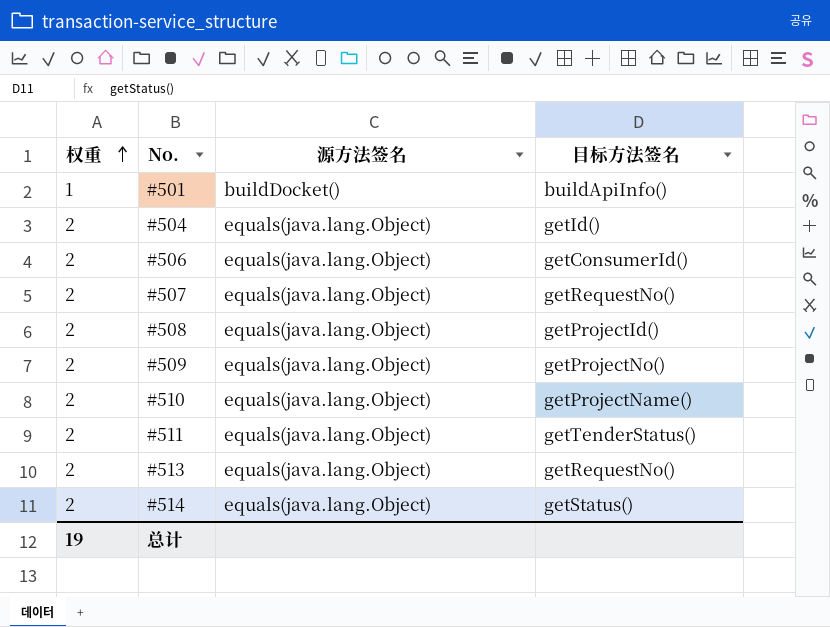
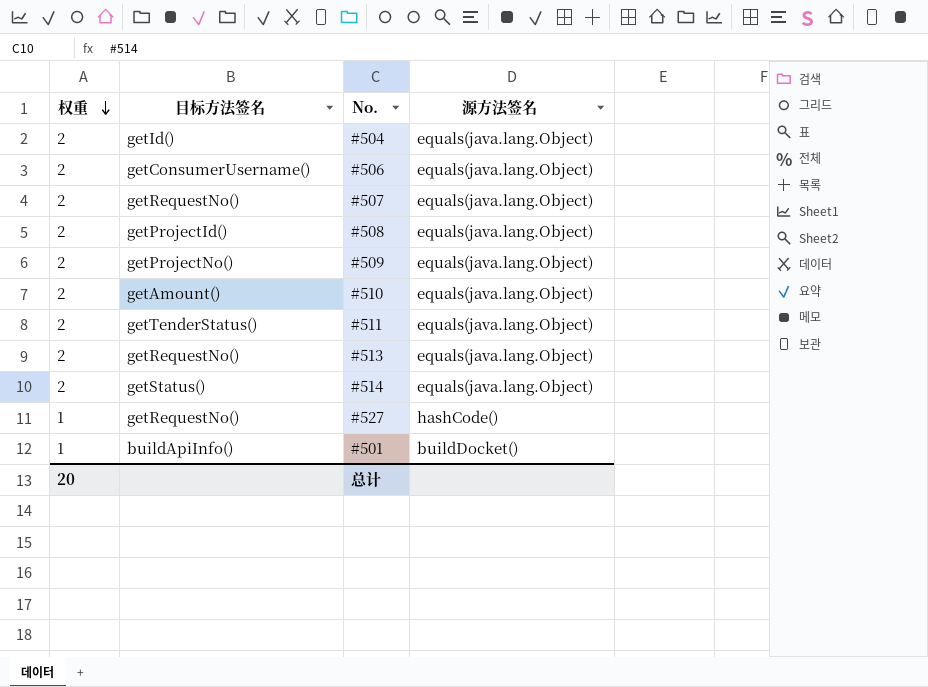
row order: 权重 ascending -> 权重 descending
column 目标方法签名 | position: 4 -> 2
#506 | 目标方法签名: getConsumerId() -> getConsumerUsername()
#510 | 目标方法签名: getProjectName() -> getAmount()
row #527: none -> 1 | getRequestNo() | hashCode()
总计 | 权重: 19 -> 20

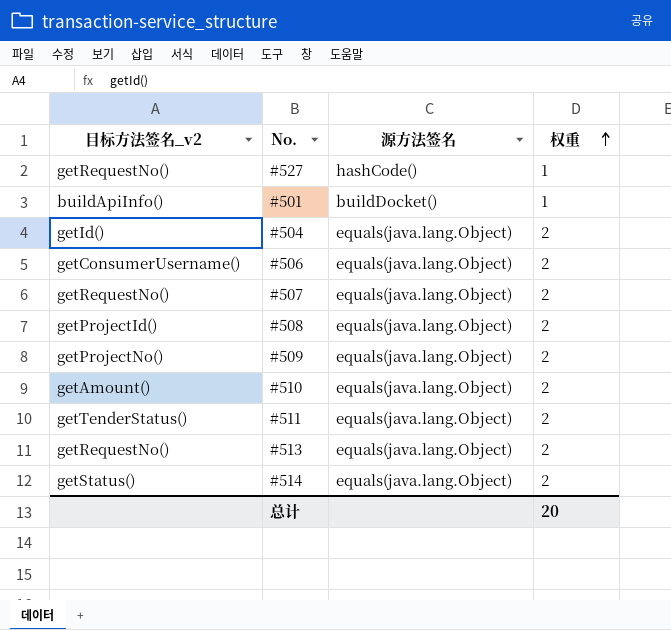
row order: 权重 descending -> 权重 ascending
column name: 目标方法签名 -> 目标方法签名_v2
column 权重 | position: 1 -> 4

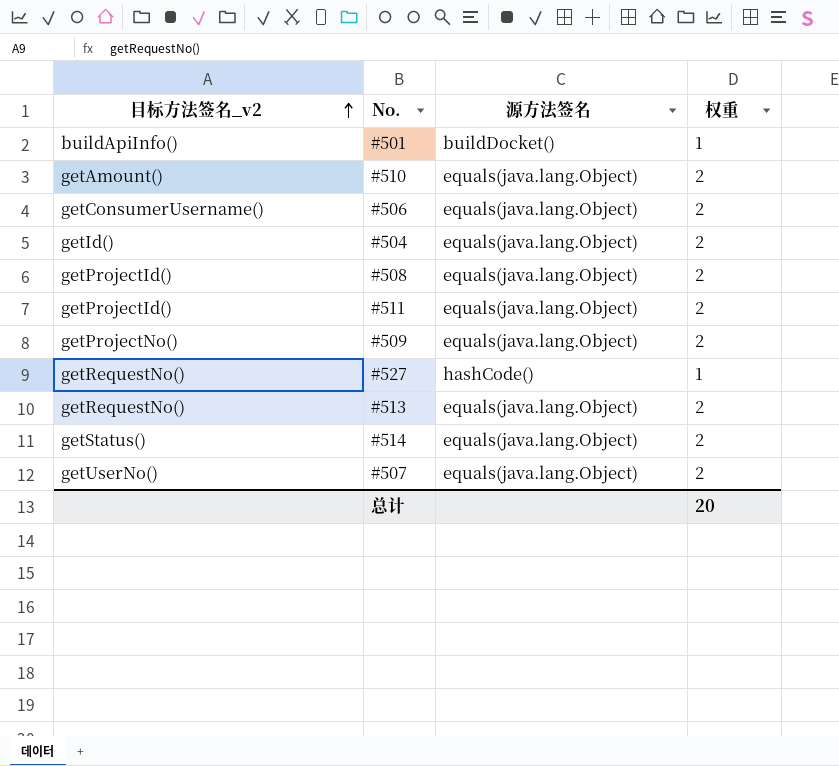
row order: 权重 ascending -> 目标方法签名_v2 ascending
#511 | 目标方法签名_v2: getTenderStatus() -> getProjectId()
#507 | 目标方法签名_v2: getRequestNo() -> getUserNo()

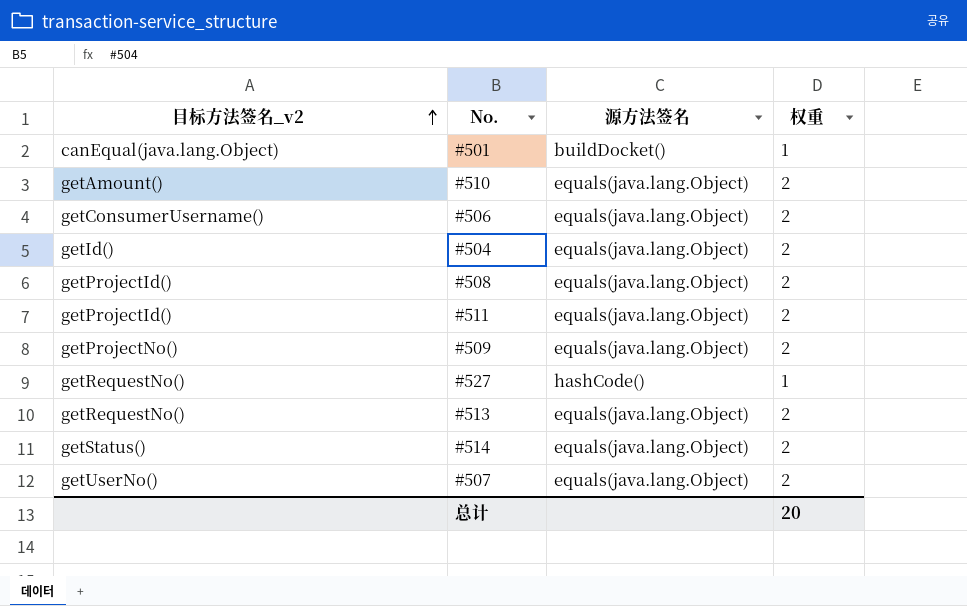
#501 | 目标方法签名_v2: buildApiInfo() -> canEqual(java.lang.Object)

